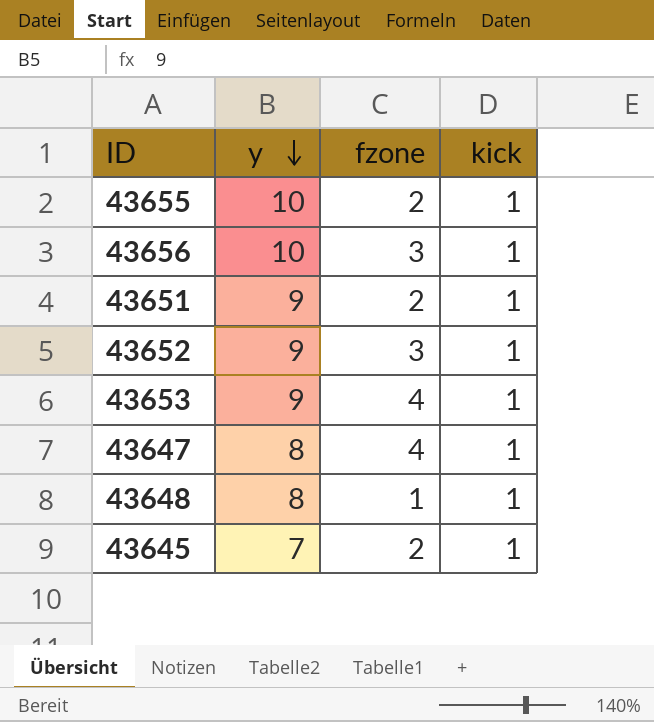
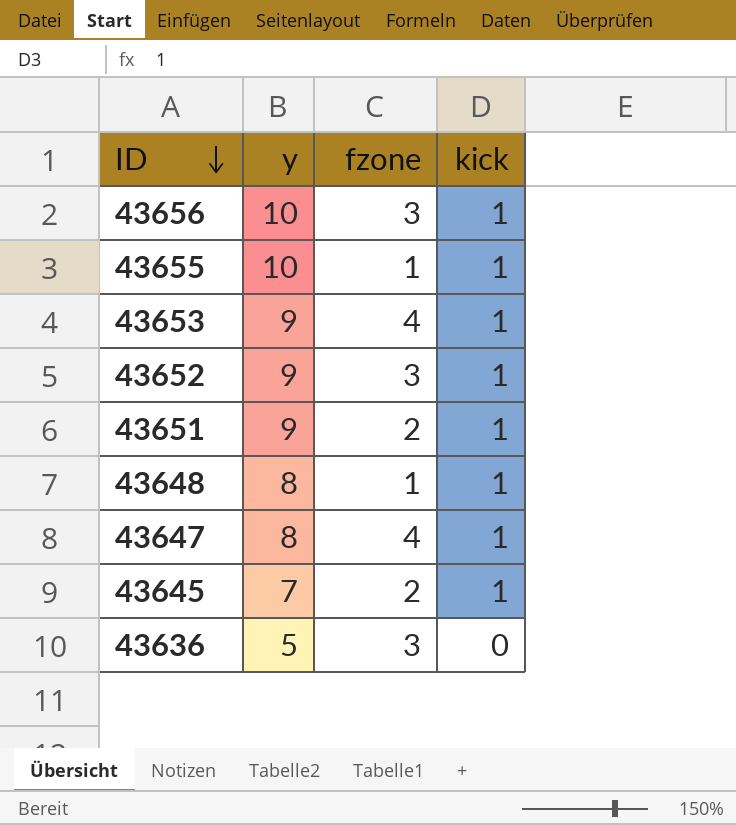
row order: y descending -> ID descending
43655 | fzone: 2 -> 1
row 43636: none -> 5 | 3 | 0

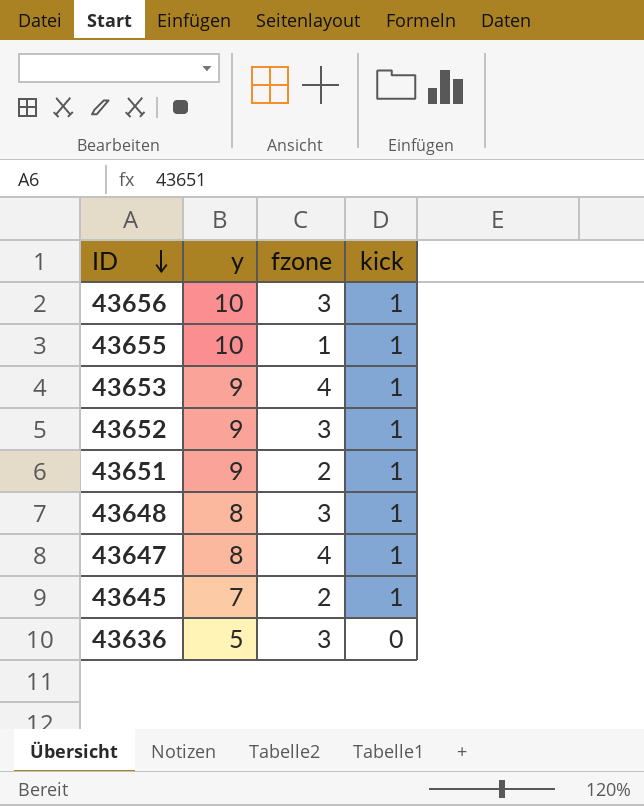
43648 | fzone: 1 -> 3

